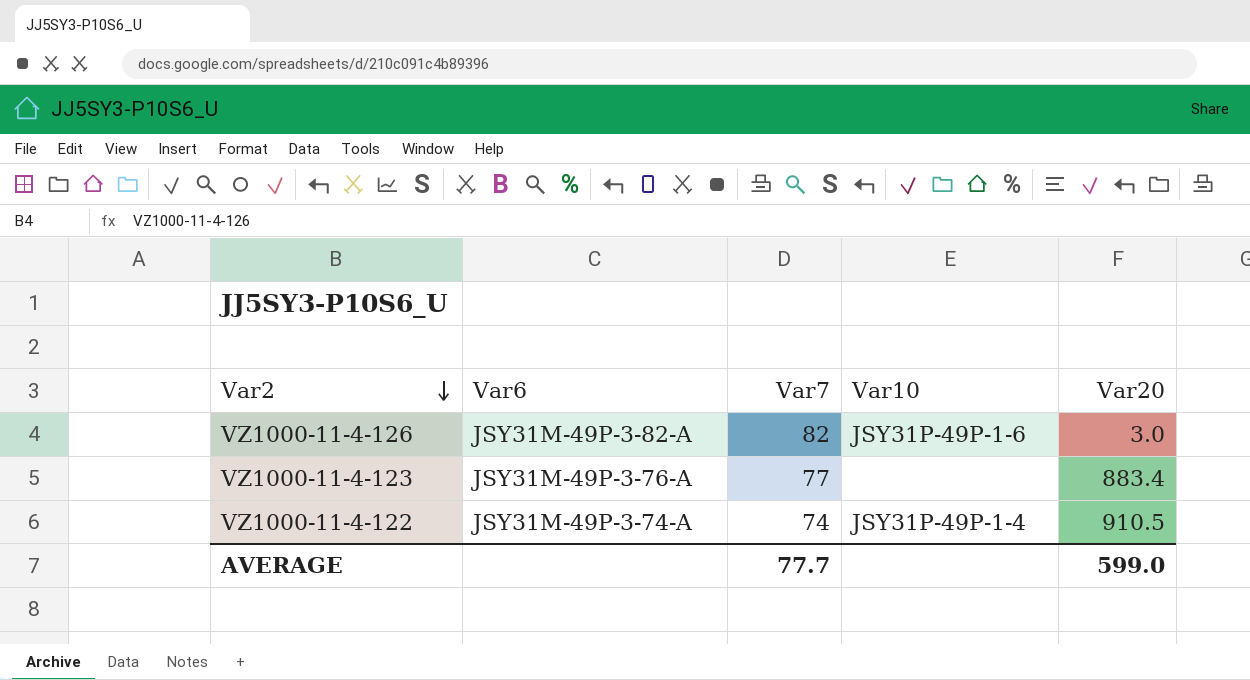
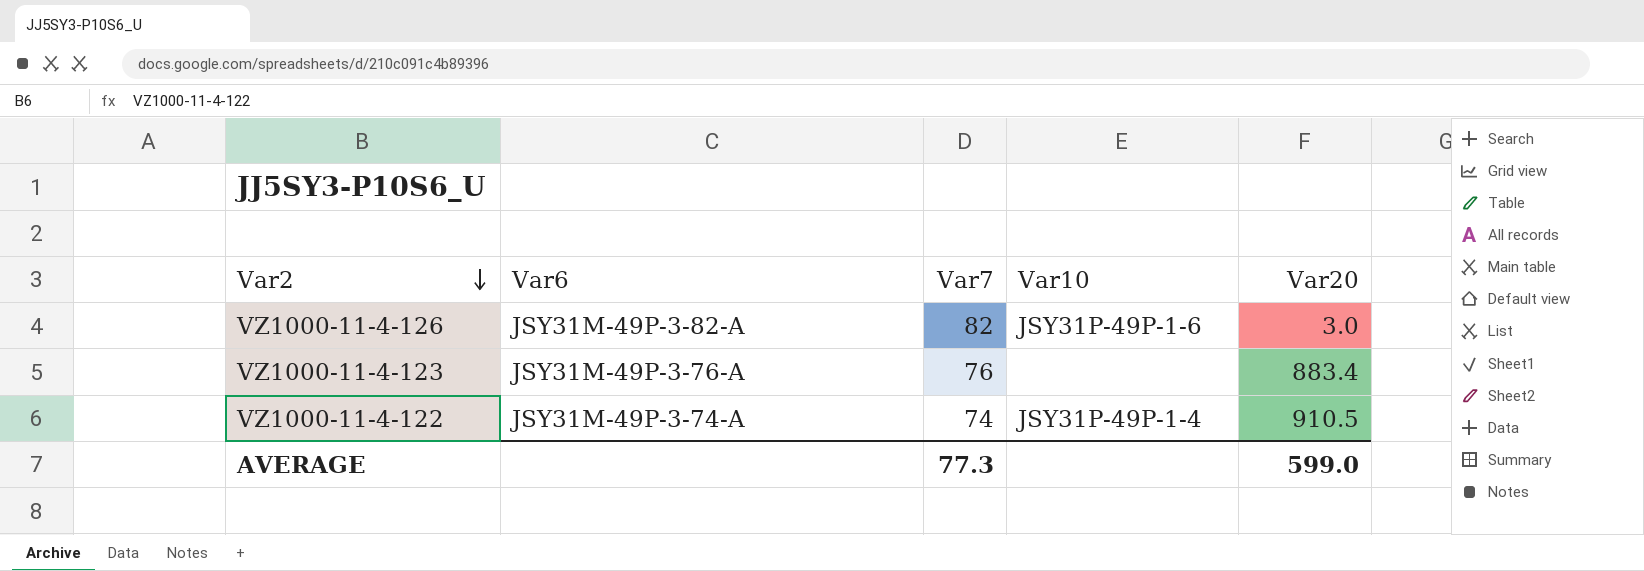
VZ1000-11-4-123 | Var7: 77 -> 76
AVERAGE | Var7: 77.7 -> 77.3

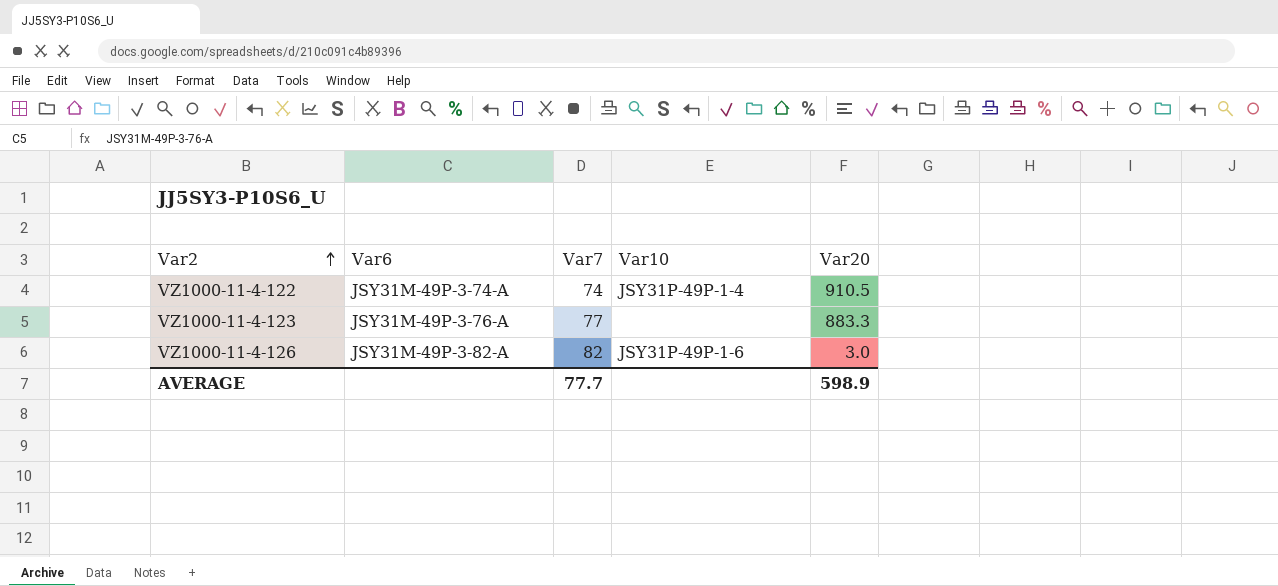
row order: Var2 descending -> Var2 ascending
VZ1000-11-4-123 | Var7: 76 -> 77
VZ1000-11-4-123 | Var20: 883.4 -> 883.3
AVERAGE | Var7: 77.3 -> 77.7
AVERAGE | Var20: 599.0 -> 598.9

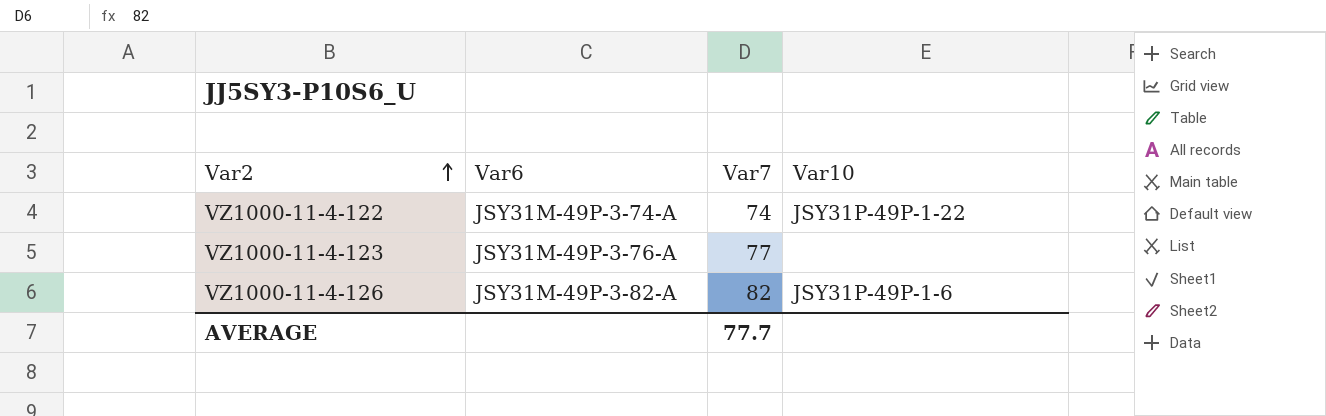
column Var20 | position: 5 -> none
VZ1000-11-4-122 | Var10: JSY31P-49P-1-4 -> JSY31P-49P-1-22

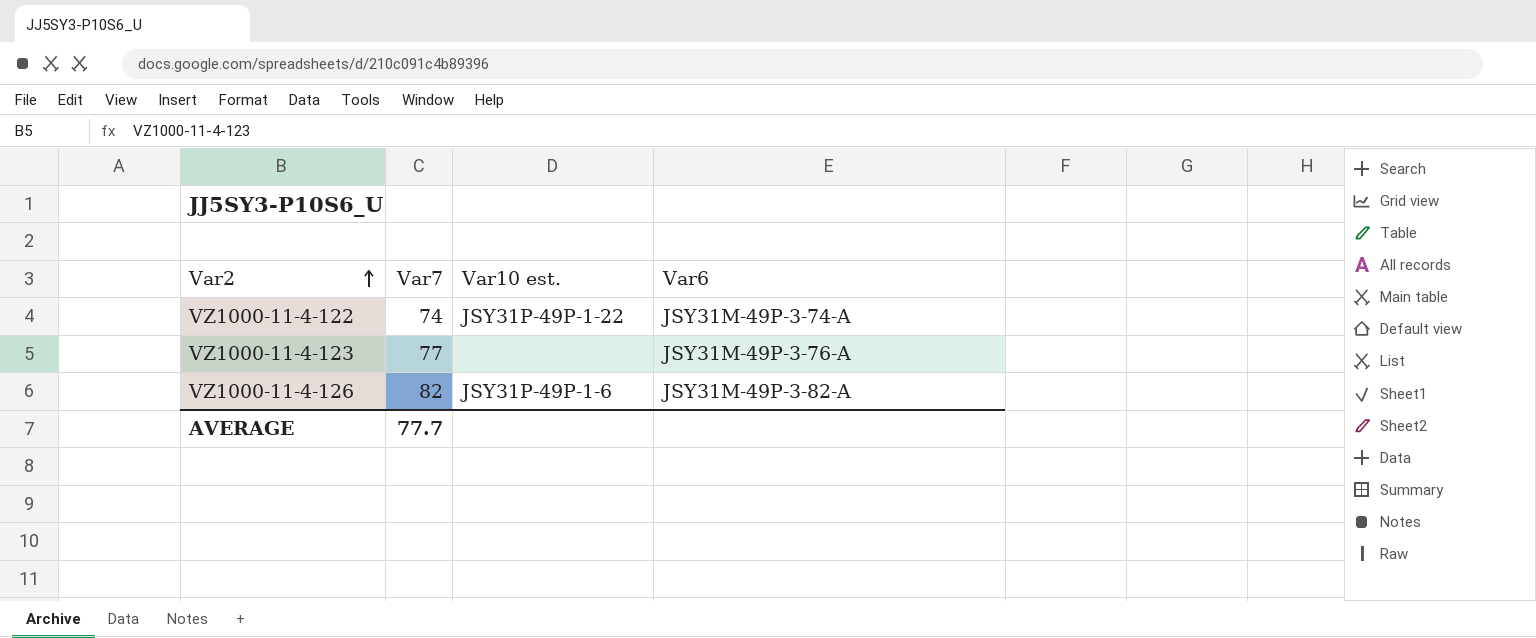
column name: Var10 -> Var10 est.
column Var6 | position: 2 -> 4

